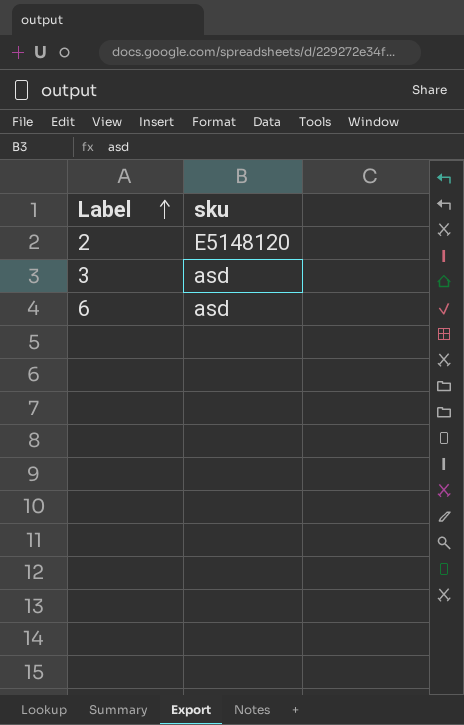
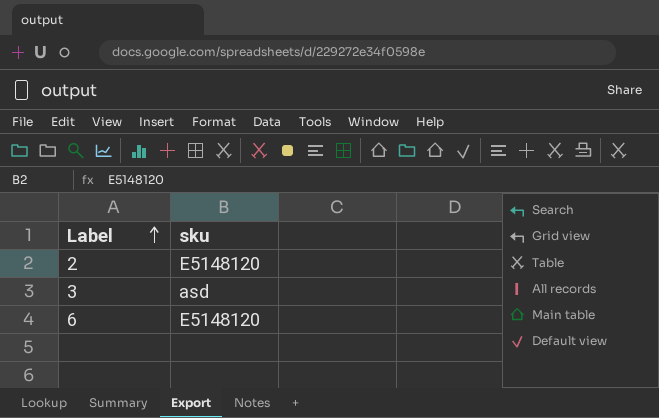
6 | sku: asd -> E5148120

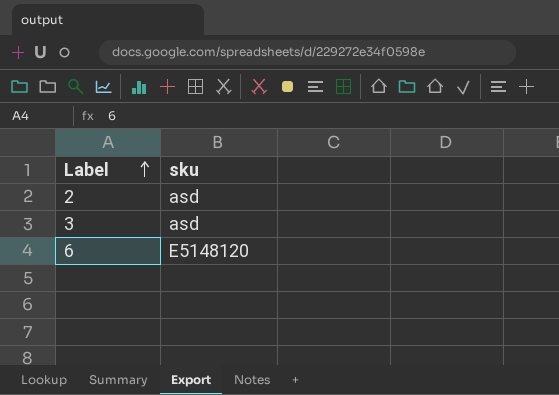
2 | sku: E5148120 -> asd

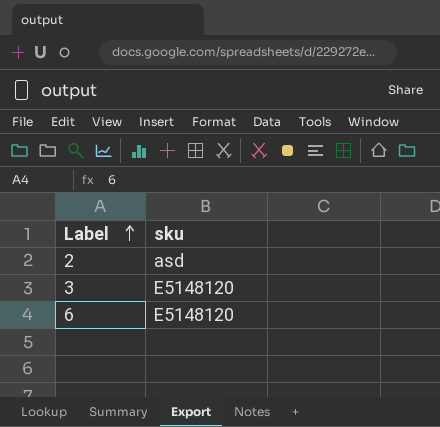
3 | sku: asd -> E5148120

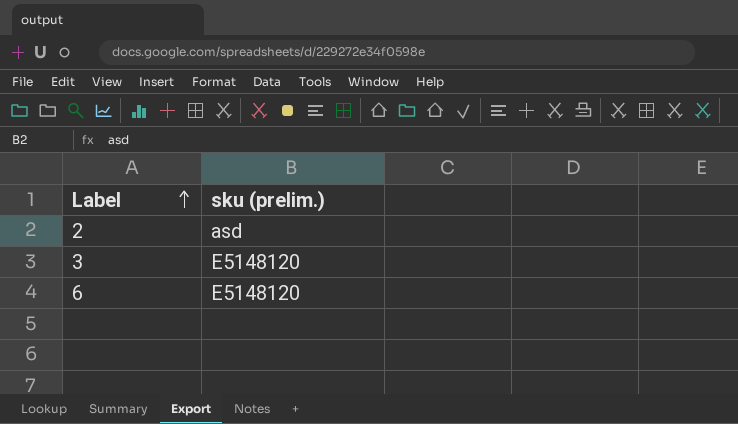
column name: sku -> sku (prelim.)

